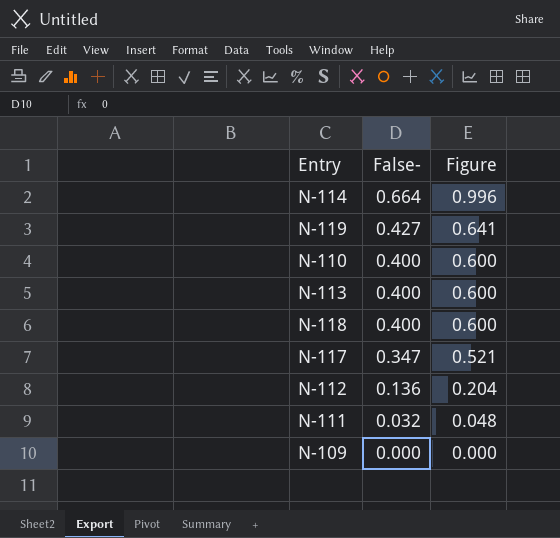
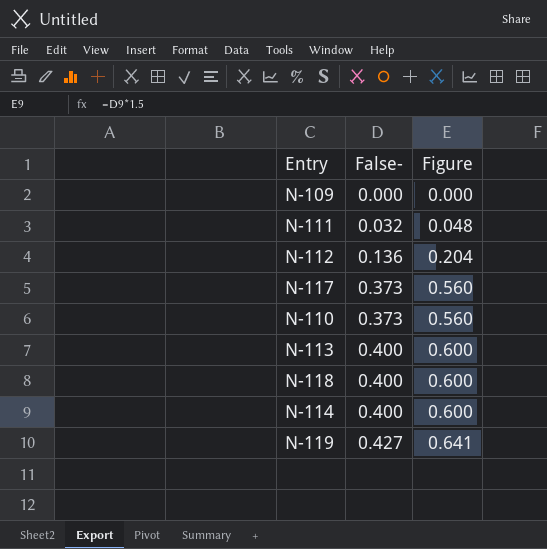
row order: False- descending -> False- ascending
N-117 | False-: 0.347 -> 0.373
N-117 | Figure: 0.521 -> 0.560
N-110 | False-: 0.400 -> 0.373
N-110 | Figure: 0.600 -> 0.560
N-114 | False-: 0.664 -> 0.400
N-114 | Figure: 0.996 -> 0.600

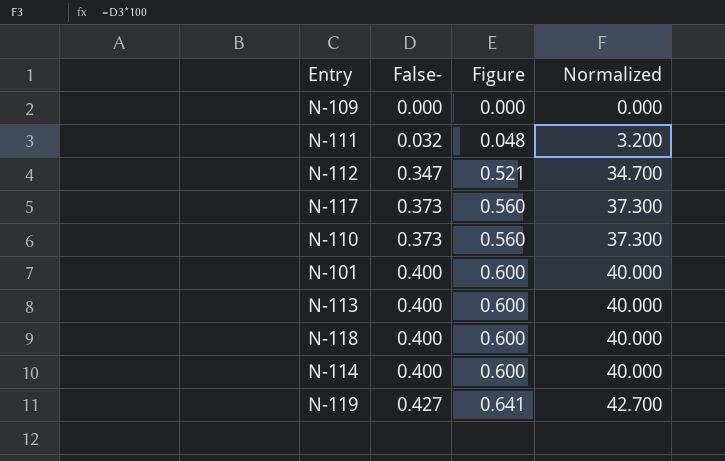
column Normalized | formula: none -> [False-] * 100
N-112 | False-: 0.136 -> 0.347
N-112 | Figure: 0.204 -> 0.521
row N-101: none -> 0.400 | 0.600 | 40.000

